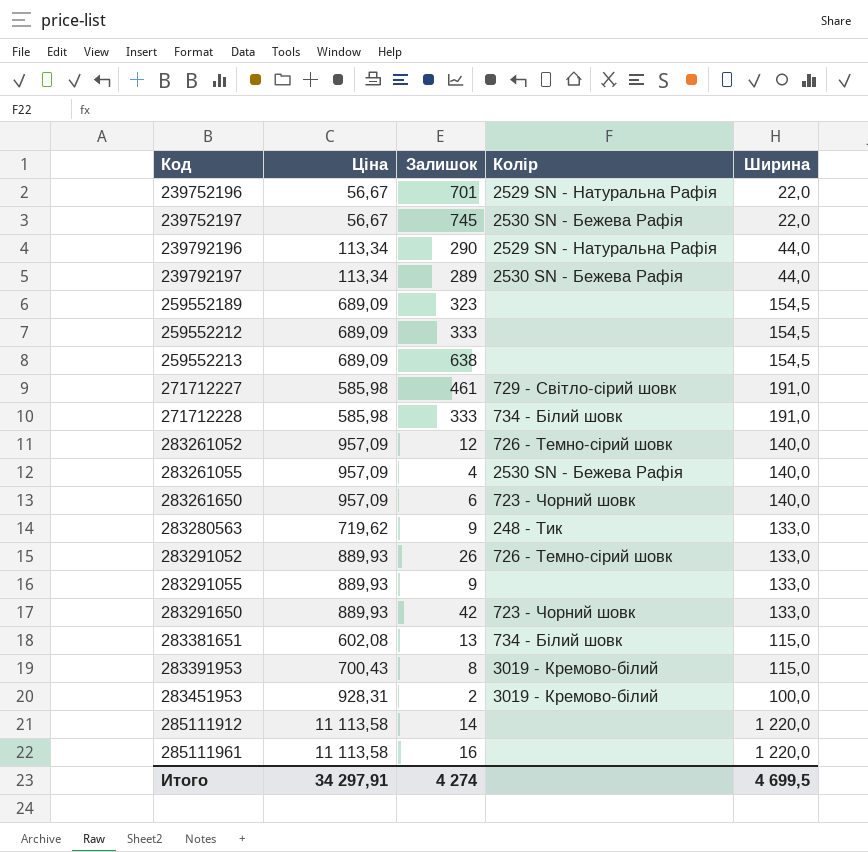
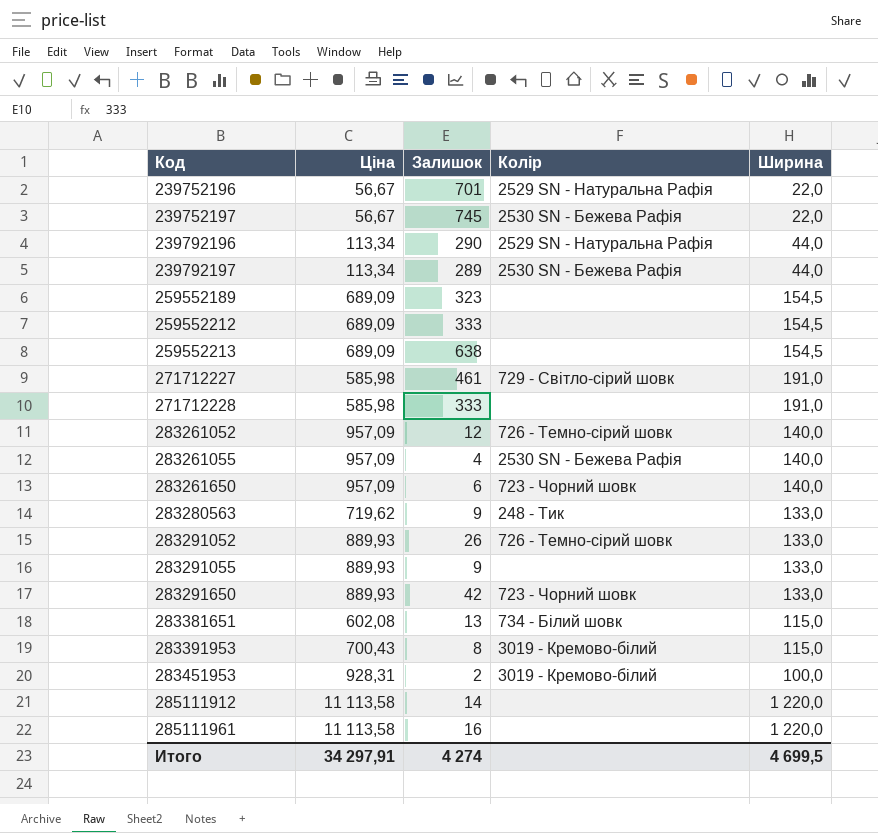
271712228 | Колір: 734 - Білий шовк -> none

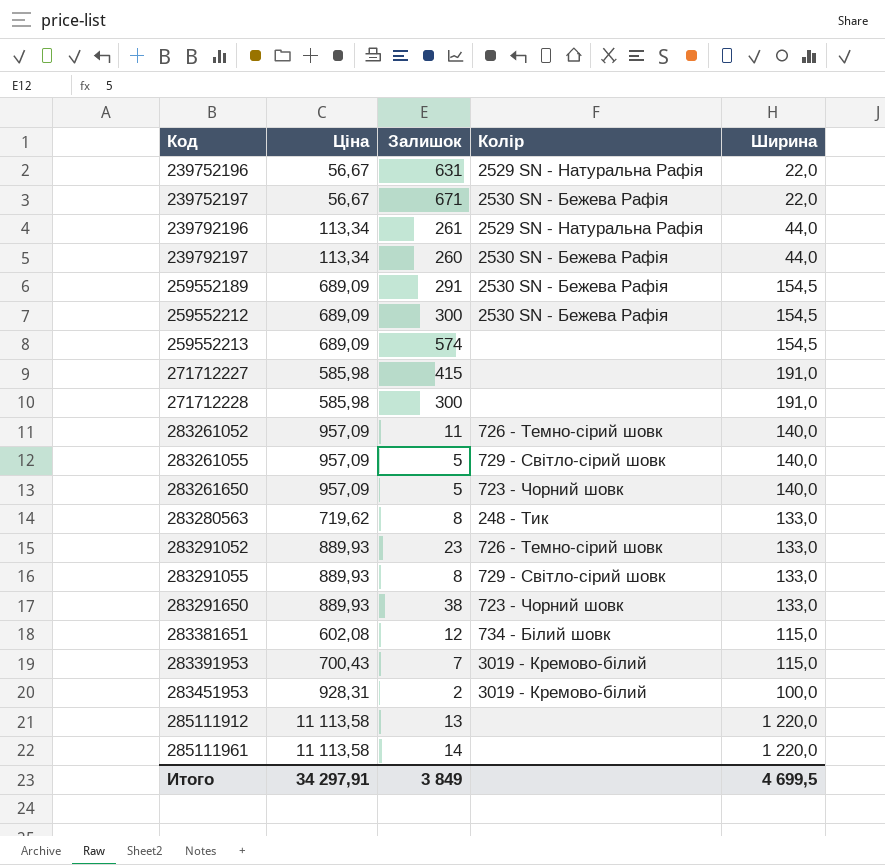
239752196 | Залишок: 701 -> 631
239752197 | Залишок: 745 -> 671
239792196 | Залишок: 290 -> 261
239792197 | Залишок: 289 -> 260
259552189 | Залишок: 323 -> 291
259552189 | Колір: none -> 2530 SN - Бежева Рафія
259552212 | Залишок: 333 -> 300
259552212 | Колір: none -> 2530 SN - Бежева Рафія
259552213 | Залишок: 638 -> 574
271712227 | Залишок: 461 -> 415
271712227 | Колір: 729 - Світло-сірий шовк -> none
271712228 | Залишок: 333 -> 300
283261052 | Залишок: 12 -> 11
283261055 | Залишок: 4 -> 5
283261055 | Колір: 2530 SN - Бежева Рафія -> 729 - Світло-сірий шовк
283261650 | Залишок: 6 -> 5
283280563 | Залишок: 9 -> 8
283291052 | Залишок: 26 -> 23
283291055 | Залишок: 9 -> 8
283291055 | Колір: none -> 729 - Світло-сірий шовк
283291650 | Залишок: 42 -> 38
283381651 | Залишок: 13 -> 12
283391953 | Залишок: 8 -> 7
285111912 | Залишок: 14 -> 13
285111961 | Залишок: 16 -> 14
Итого | Залишок: 4 274 -> 3 849

